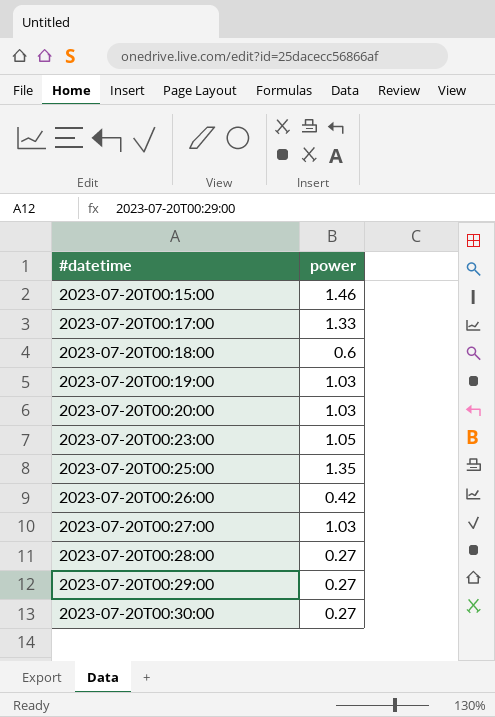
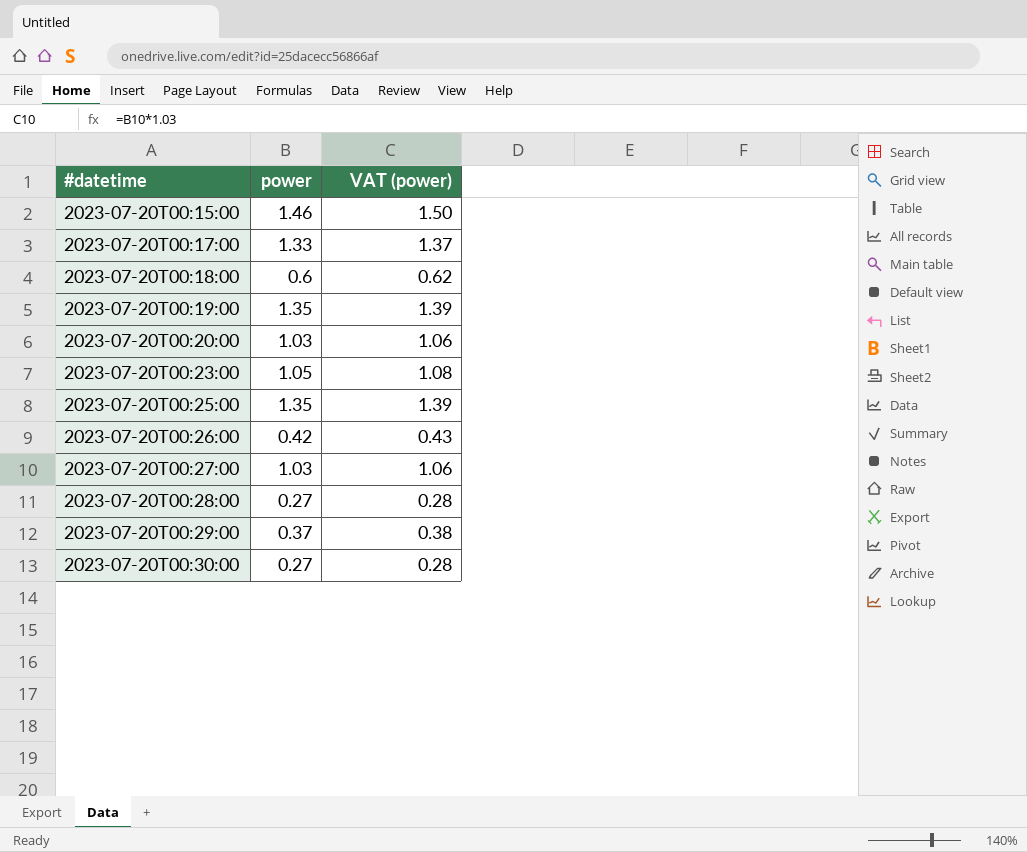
column VAT (power) | formula: none -> [power] * 1.03
2023-07-20T00:19:00 | power: 1.03 -> 1.35
2023-07-20T00:29:00 | power: 0.27 -> 0.37

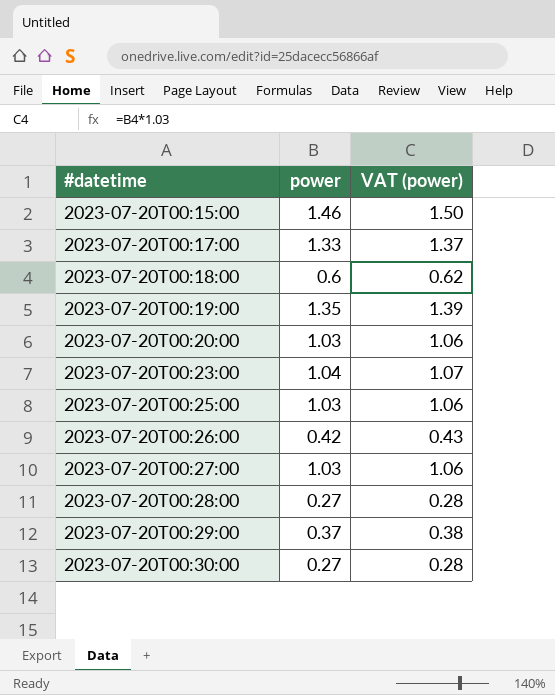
2023-07-20T00:23:00 | power: 1.05 -> 1.04
2023-07-20T00:23:00 | VAT (power): 1.08 -> 1.07
2023-07-20T00:25:00 | power: 1.35 -> 1.03
2023-07-20T00:25:00 | VAT (power): 1.39 -> 1.06

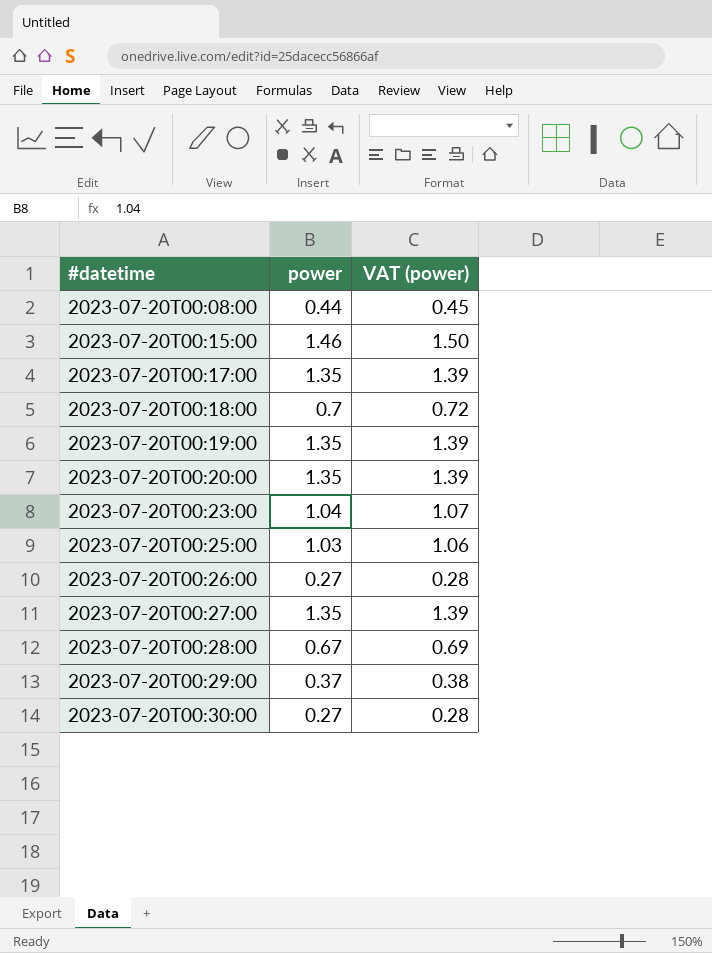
row 2023-07-20T00:08:00: none -> 0.44 | 0.45
2023-07-20T00:17:00 | power: 1.33 -> 1.35
2023-07-20T00:17:00 | VAT (power): 1.37 -> 1.39
2023-07-20T00:18:00 | power: 0.6 -> 0.7
2023-07-20T00:18:00 | VAT (power): 0.62 -> 0.72
2023-07-20T00:20:00 | power: 1.03 -> 1.35
2023-07-20T00:20:00 | VAT (power): 1.06 -> 1.39
2023-07-20T00:26:00 | power: 0.42 -> 0.27
2023-07-20T00:26:00 | VAT (power): 0.43 -> 0.28
2023-07-20T00:27:00 | power: 1.03 -> 1.35
2023-07-20T00:27:00 | VAT (power): 1.06 -> 1.39
2023-07-20T00:28:00 | power: 0.27 -> 0.67
2023-07-20T00:28:00 | VAT (power): 0.28 -> 0.69

